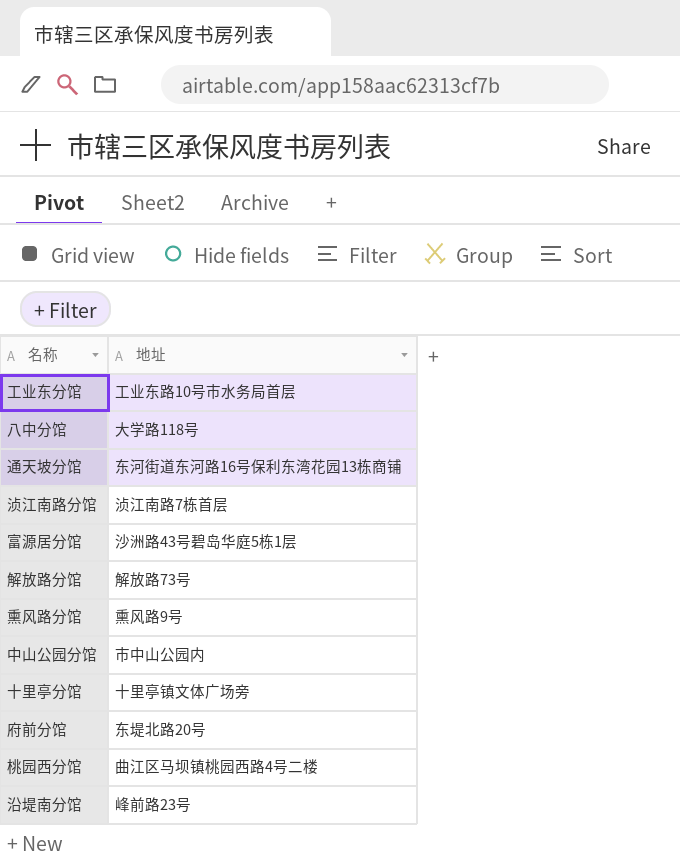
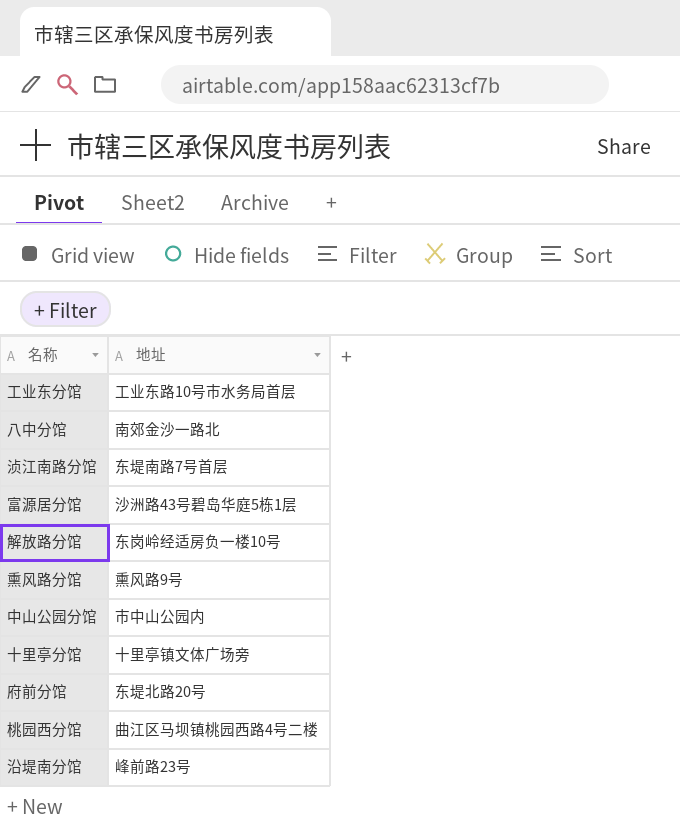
row 通天坡分馆: 东河街道东河路16号保利东湾花园13栋商铺 -> none
八中分馆 | 地址: 大学路118号 -> 南郊金沙一路北
浈江南路分馆 | 地址: 浈江南路7栋首层 -> 东堤南路7号首层
解放路分馆 | 地址: 解放路73号 -> 东岗岭经适房负一楼10号

